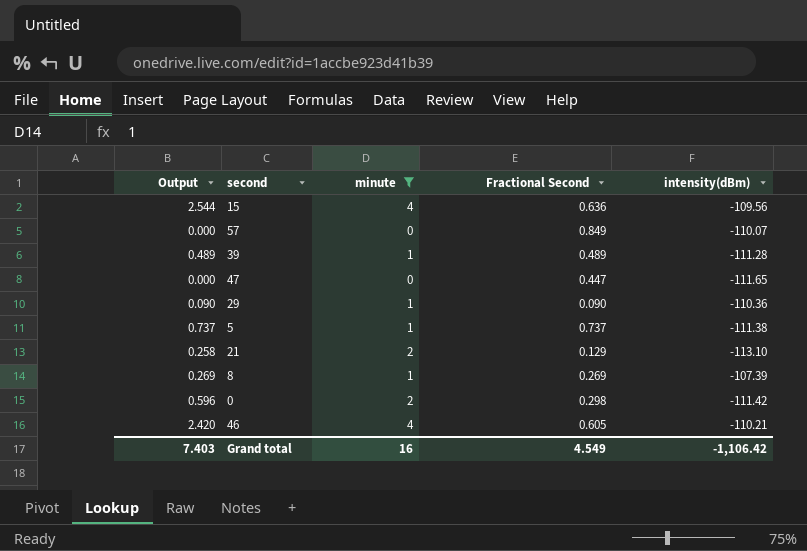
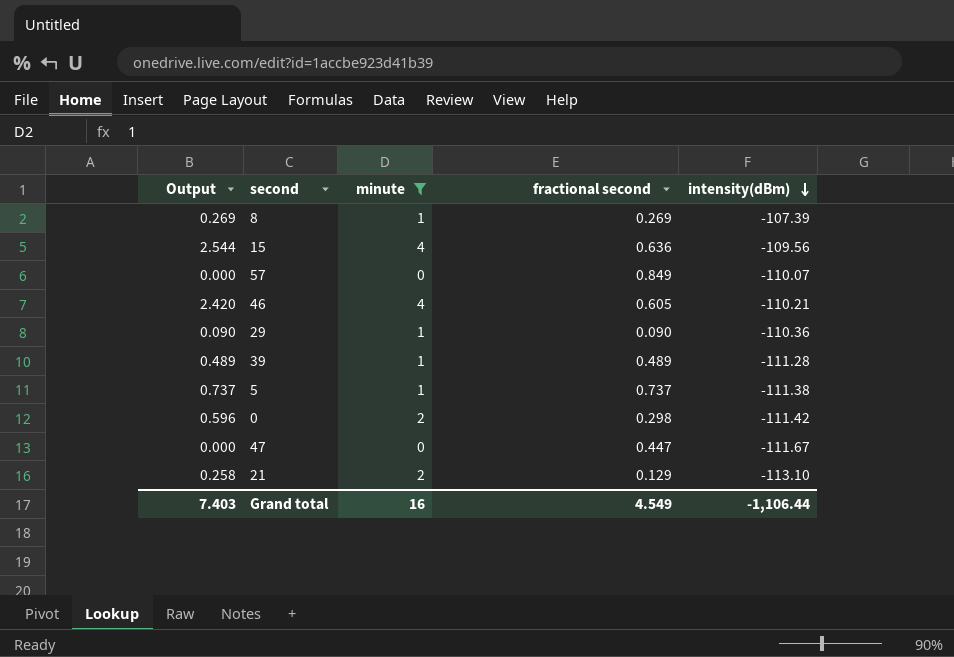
row order: none -> intensity(dBm) descending
column name: Fractional Second -> fractional second
47 | intensity(dBm): -111.65 -> -111.67
Grand total | intensity(dBm): -1,106.42 -> -1,106.44

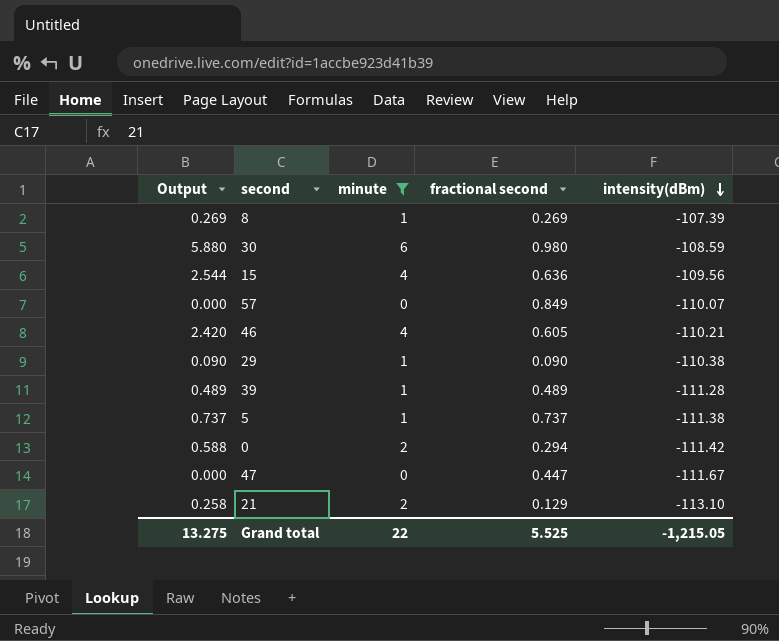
row 30: none -> 5.880 | 6 | 0.980 | -108.59
29 | intensity(dBm): -110.36 -> -110.38
0 | Output: 0.596 -> 0.588
0 | fractional second: 0.298 -> 0.294
Grand total | Output: 7.403 -> 13.275
Grand total | minute: 16 -> 22
Grand total | fractional second: 4.549 -> 5.525
Grand total | intensity(dBm): -1,106.44 -> -1,215.05

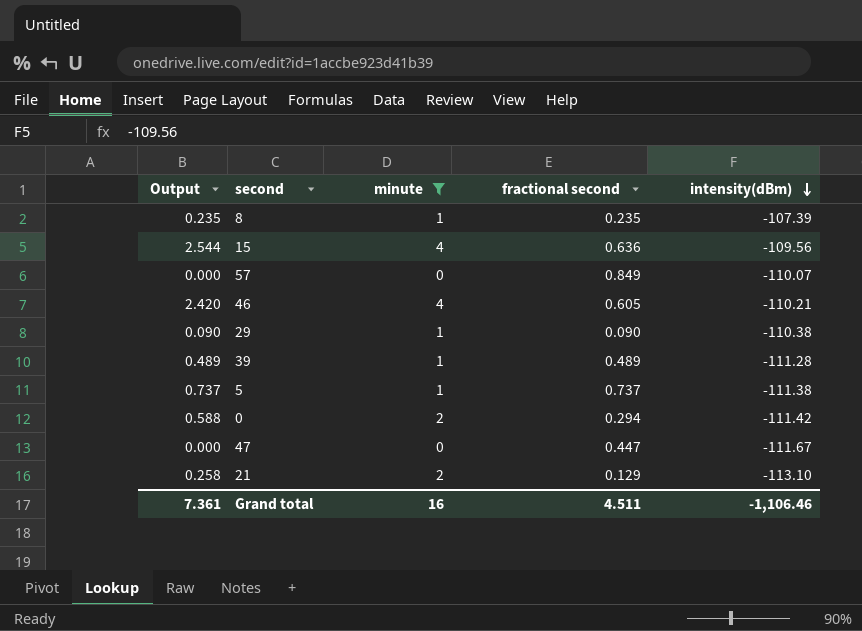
row 30: 5.880 | 6 | 0.980 | -108.59 -> none
8 | Output: 0.269 -> 0.235
8 | fractional second: 0.269 -> 0.235
Grand total | Output: 13.275 -> 7.361
Grand total | minute: 22 -> 16
Grand total | fractional second: 5.525 -> 4.511
Grand total | intensity(dBm): -1,215.05 -> -1,106.46

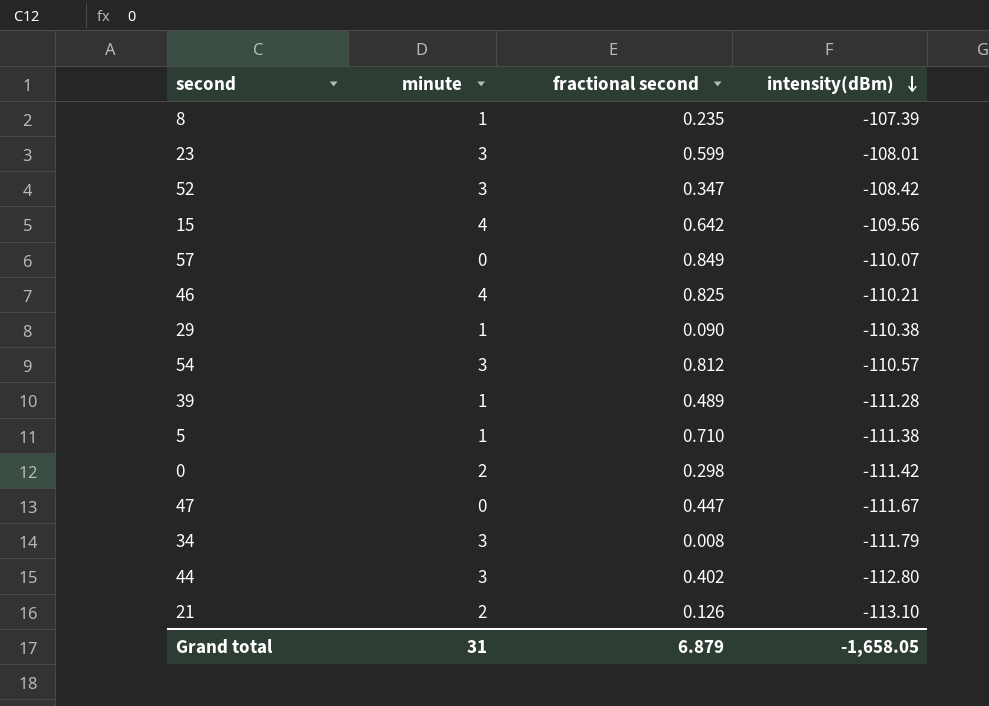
filter: minute != 3 -> none
column Output | formula: [minute] * [fractional second] -> none
15 | fractional second: 0.636 -> 0.642
46 | fractional second: 0.605 -> 0.825
5 | fractional second: 0.737 -> 0.710
0 | fractional second: 0.294 -> 0.298
21 | fractional second: 0.129 -> 0.126
Grand total | minute: 16 -> 31
Grand total | fractional second: 4.511 -> 6.879
Grand total | intensity(dBm): -1,106.46 -> -1,658.05

